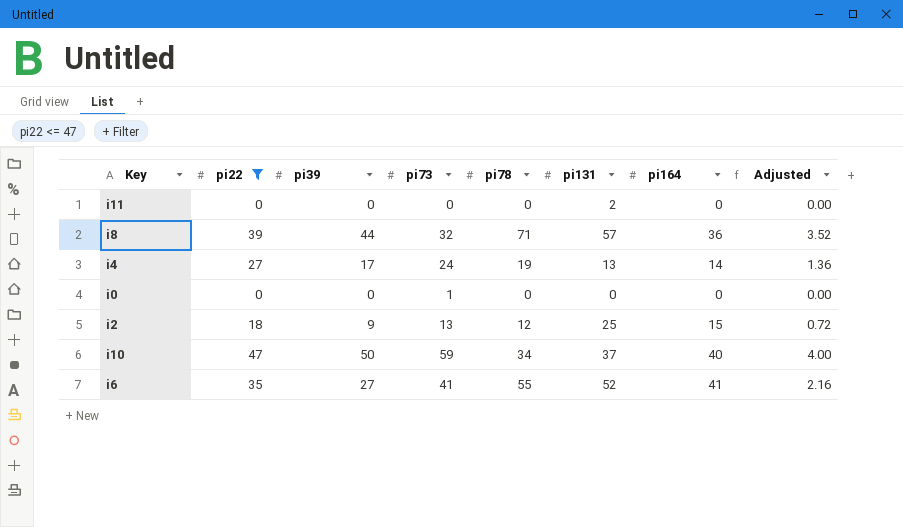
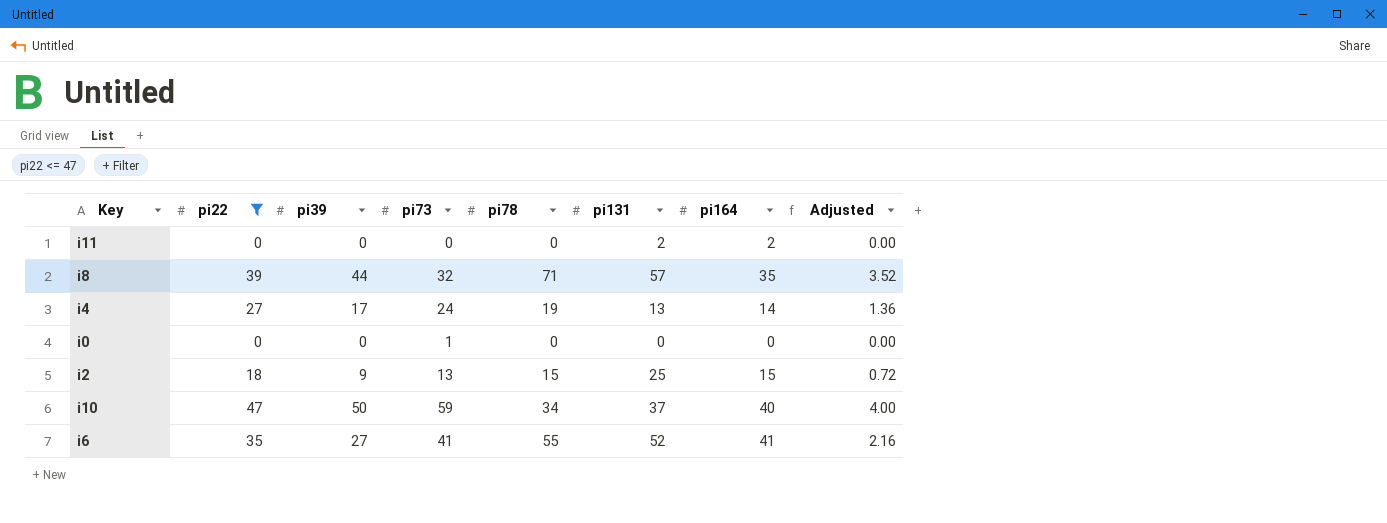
i11 | pi164: 0 -> 2
i8 | pi164: 36 -> 35
i2 | pi78: 12 -> 15

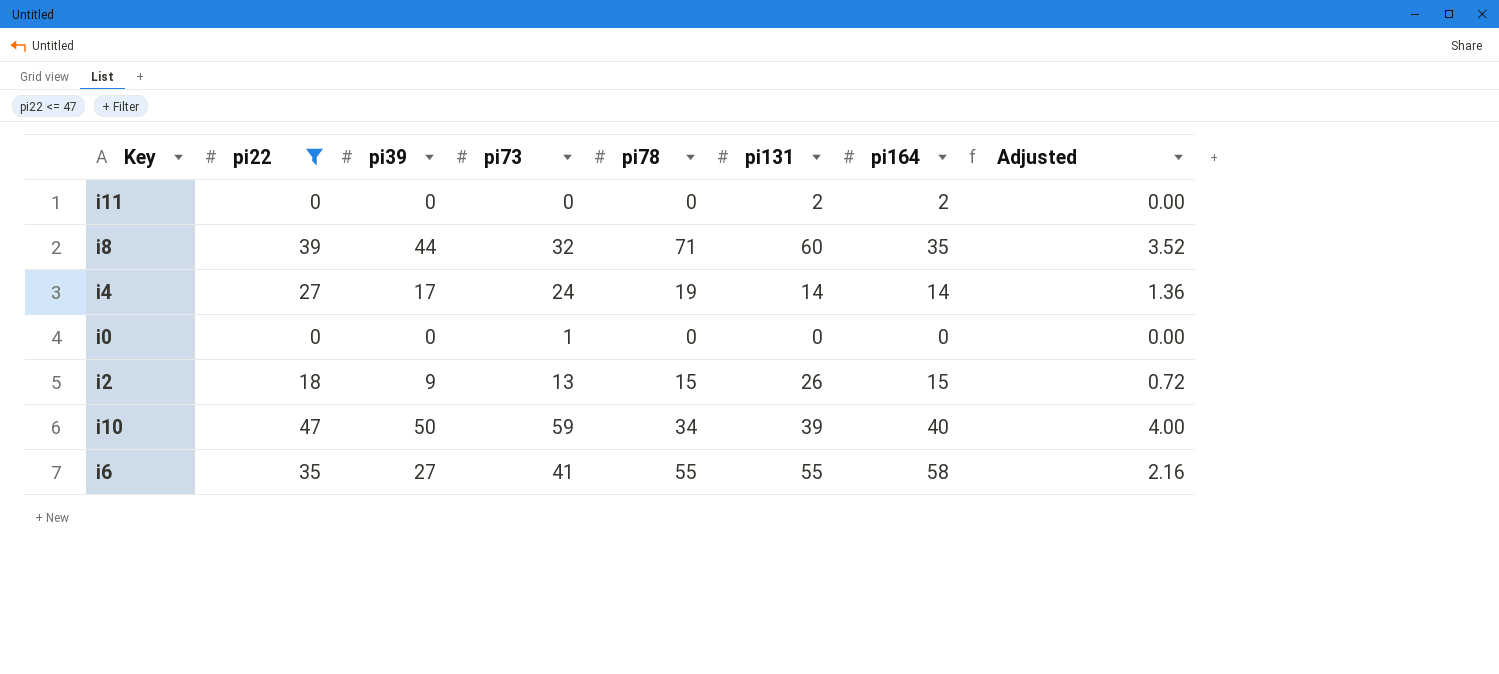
i8 | pi131: 57 -> 60
i4 | pi131: 13 -> 14
i2 | pi131: 25 -> 26
i10 | pi131: 37 -> 39
i6 | pi131: 52 -> 55
i6 | pi164: 41 -> 58

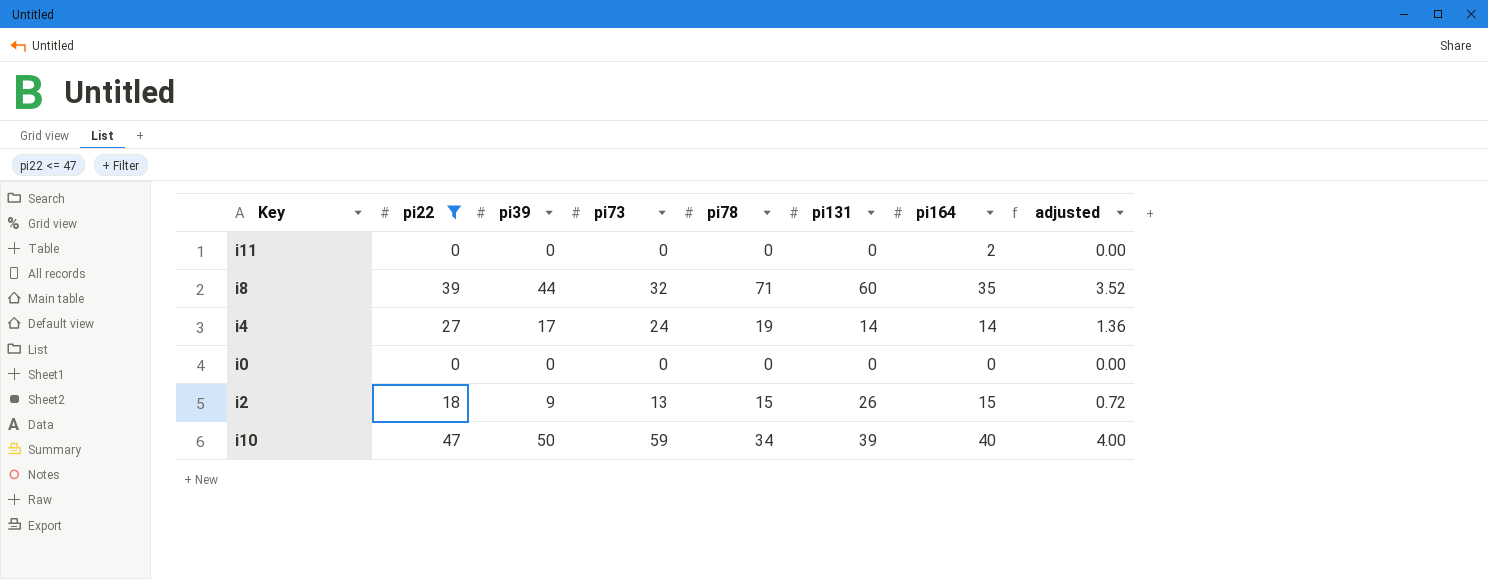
column name: Adjusted -> adjusted
row i6: 35 | 27 | 41 | 55 | 55 | 58 | 2.16 -> none
i11 | pi131: 2 -> 0
i0 | pi73: 1 -> 0

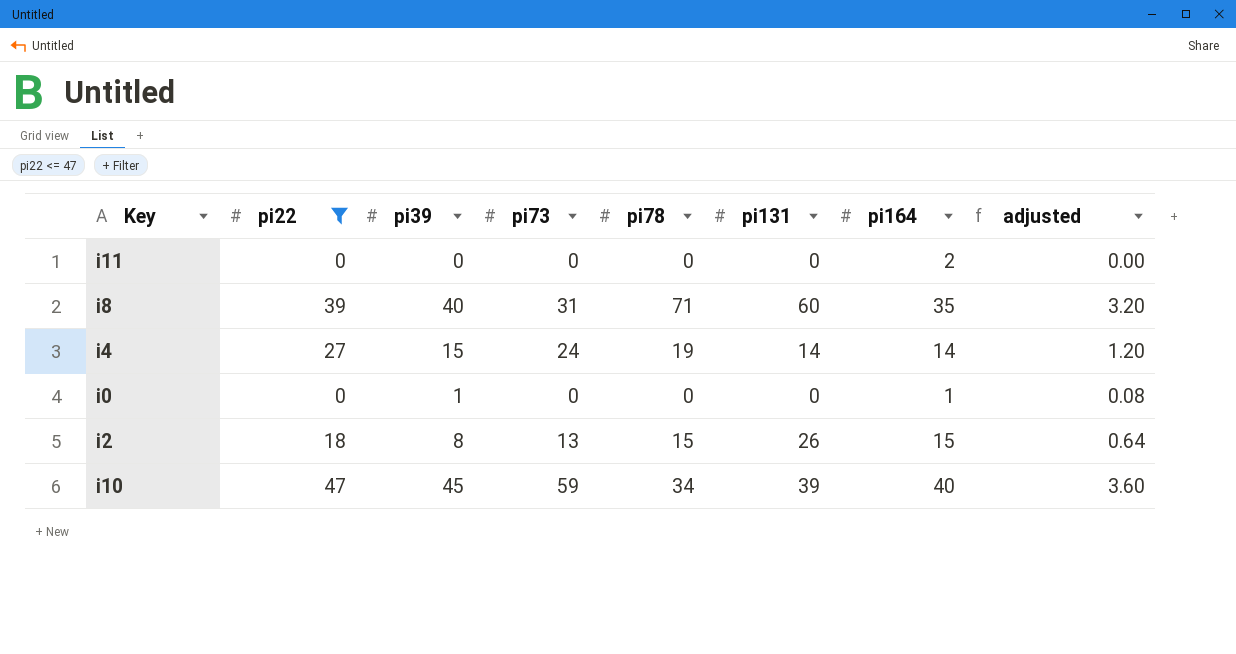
i8 | pi39: 44 -> 40
i8 | pi73: 32 -> 31
i8 | adjusted: 3.52 -> 3.20
i4 | pi39: 17 -> 15
i4 | adjusted: 1.36 -> 1.20
i0 | pi39: 0 -> 1
i0 | pi164: 0 -> 1
i0 | adjusted: 0.00 -> 0.08
i2 | pi39: 9 -> 8
i2 | adjusted: 0.72 -> 0.64
i10 | pi39: 50 -> 45
i10 | adjusted: 4.00 -> 3.60

